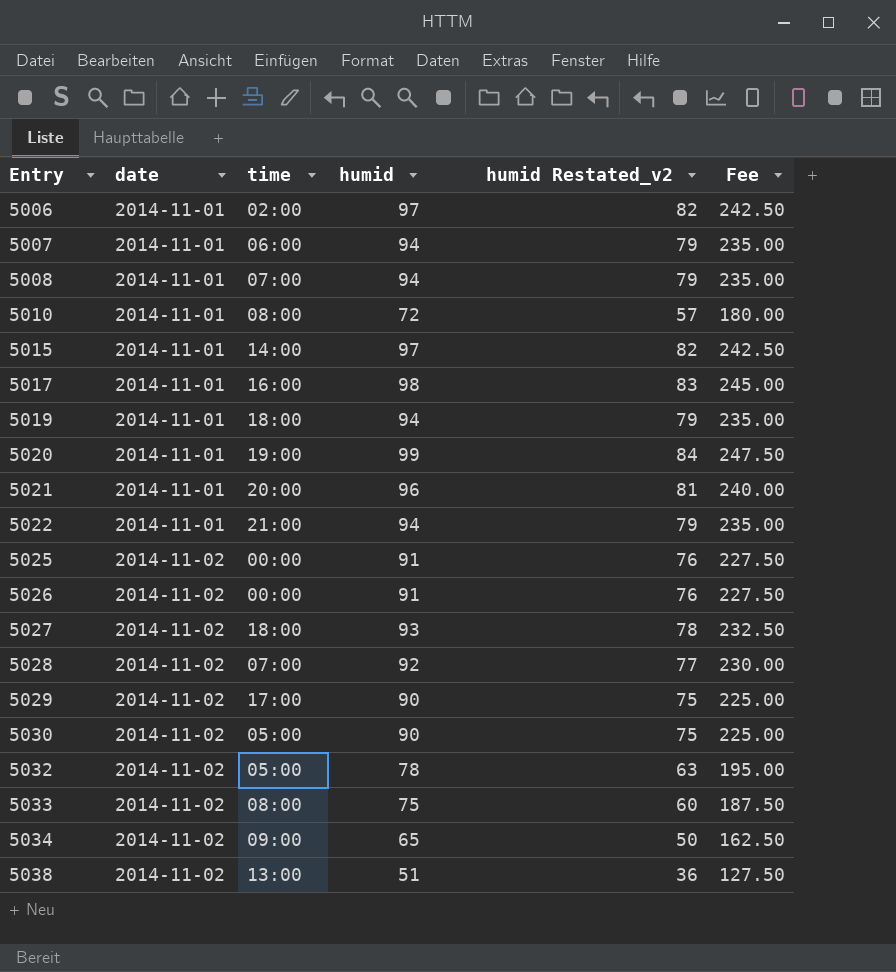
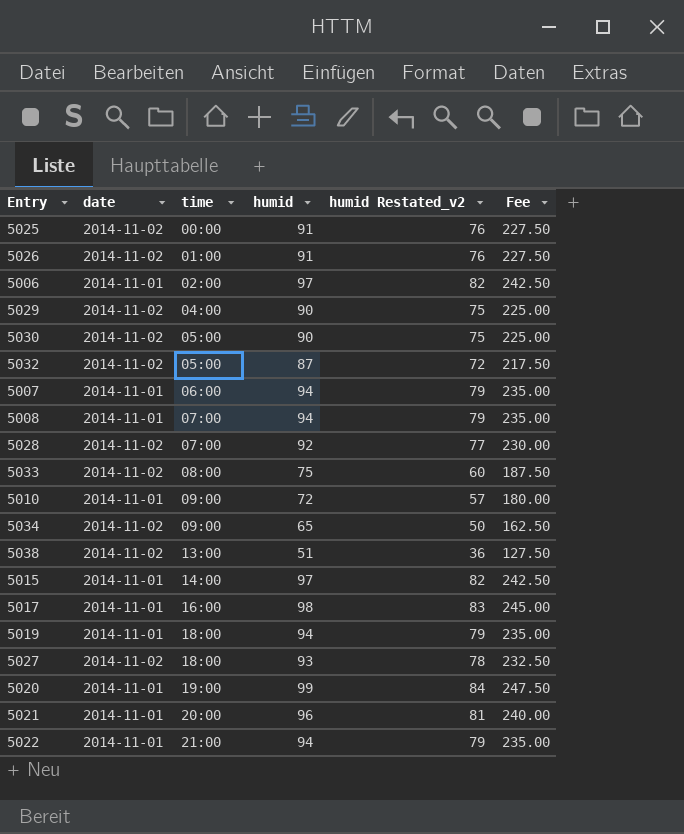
row order: Entry ascending -> time ascending
5026 | time: 00:00 -> 01:00
5029 | time: 17:00 -> 04:00
5032 | humid: 78 -> 87
5032 | humid Restated_v2: 63 -> 72
5032 | Fee: 195.00 -> 217.50
5010 | time: 08:00 -> 09:00

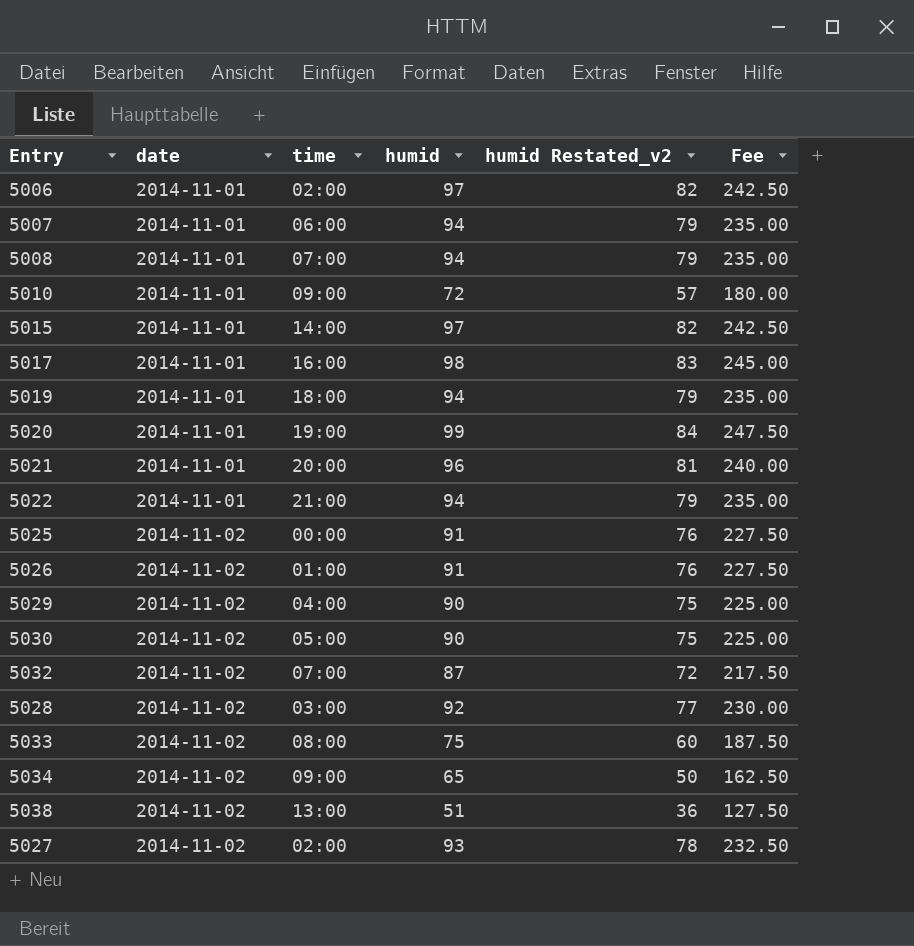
row order: time ascending -> date ascending
5032 | time: 05:00 -> 07:00
5028 | time: 07:00 -> 03:00
5027 | time: 18:00 -> 02:00

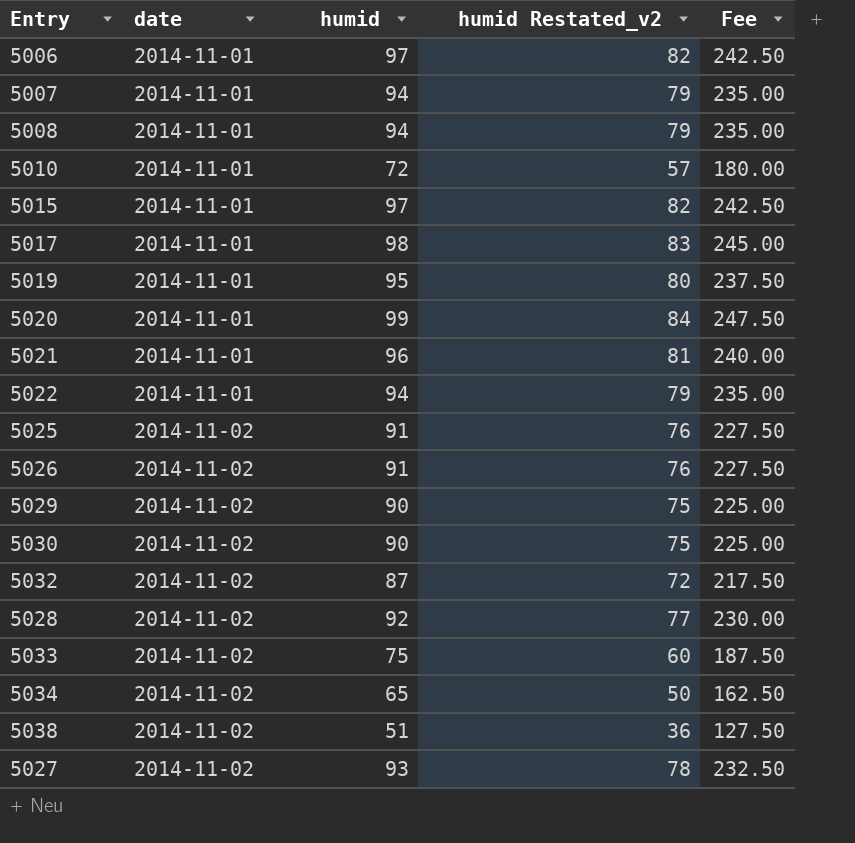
column time | position: 3 -> none
5019 | humid: 94 -> 95
5019 | humid Restated_v2: 79 -> 80
5019 | Fee: 235.00 -> 237.50

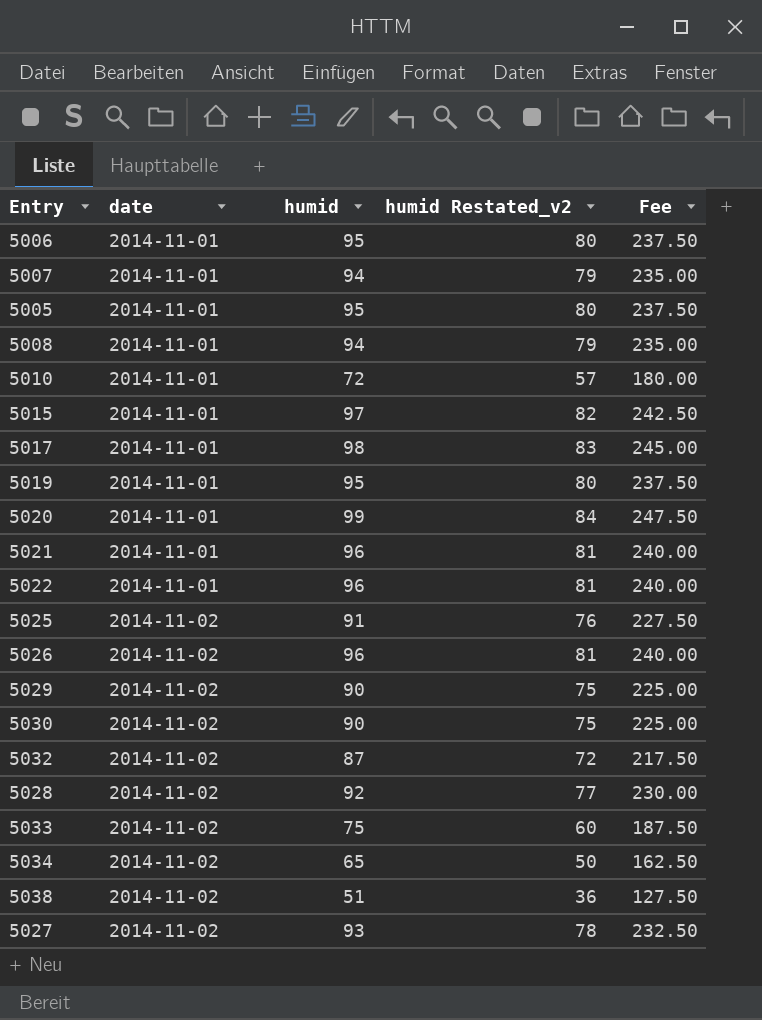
5006 | humid: 97 -> 95
5006 | humid Restated_v2: 82 -> 80
5006 | Fee: 242.50 -> 237.50
row 5005: none -> 2014-11-01 | 95 | 80 | 237.50
5022 | humid: 94 -> 96
5022 | humid Restated_v2: 79 -> 81
5022 | Fee: 235.00 -> 240.00
5026 | humid: 91 -> 96
5026 | humid Restated_v2: 76 -> 81
5026 | Fee: 227.50 -> 240.00

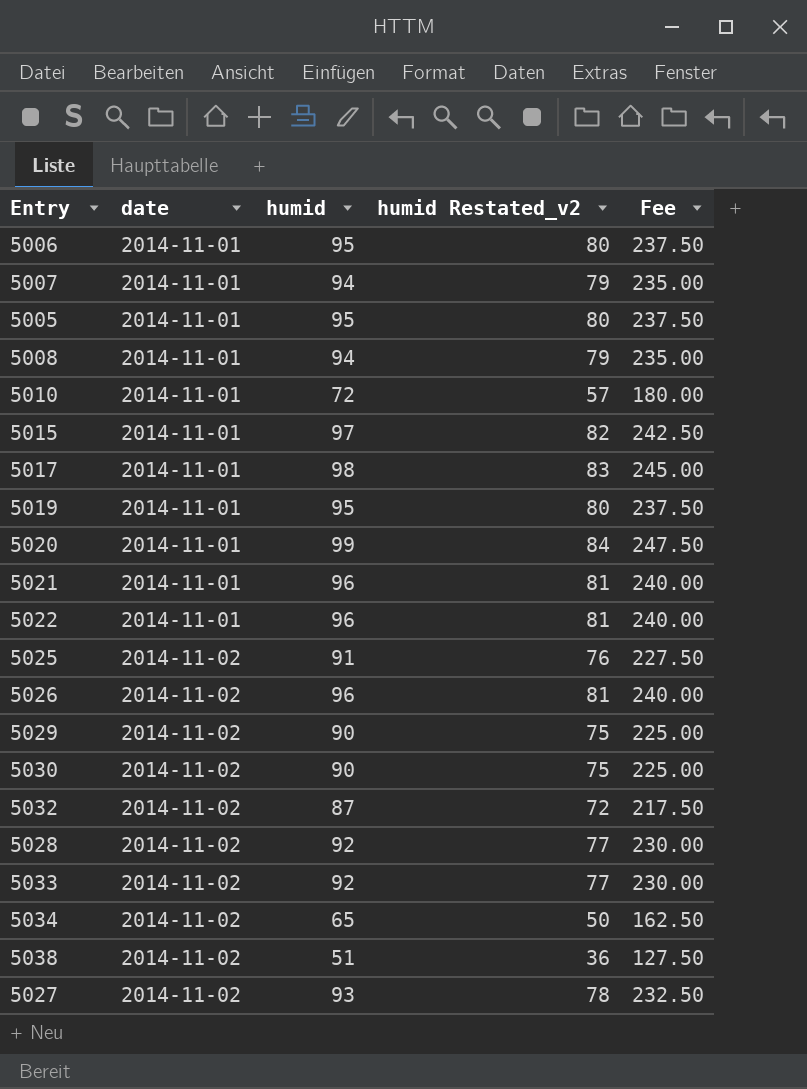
5033 | humid: 75 -> 92
5033 | humid Restated_v2: 60 -> 77
5033 | Fee: 187.50 -> 230.00

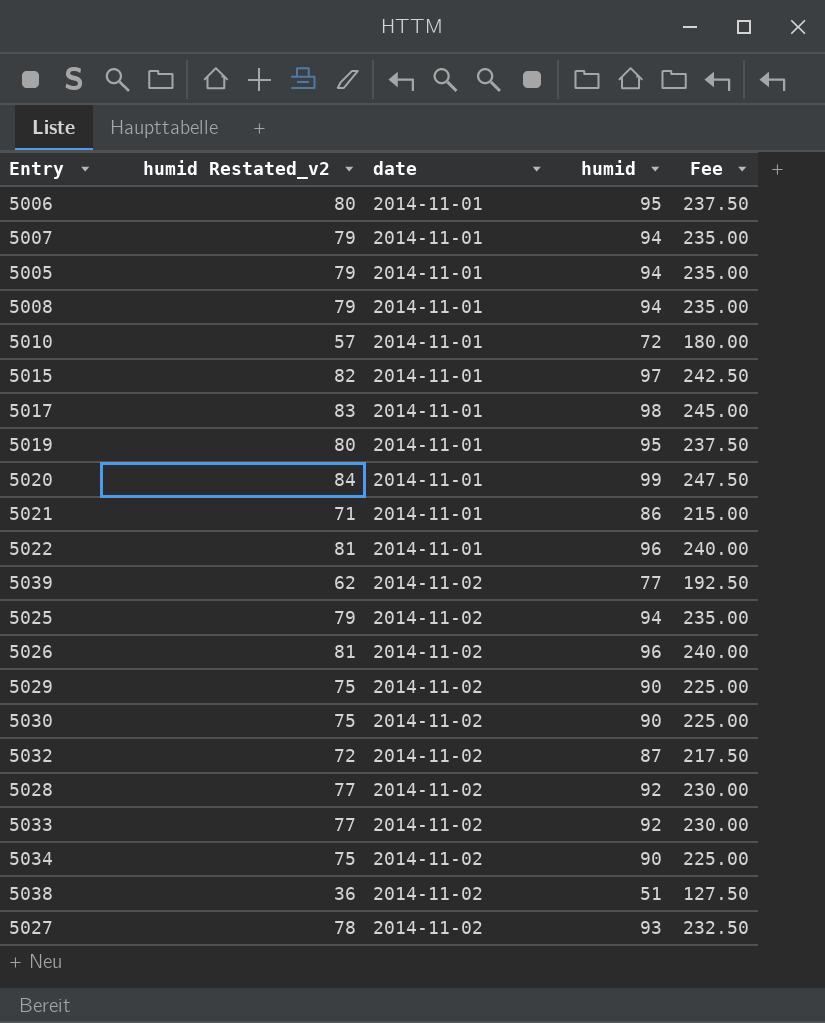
column humid Restated_v2 | position: 4 -> 2
5005 | humid Restated_v2: 80 -> 79
5005 | humid: 95 -> 94
5005 | Fee: 237.50 -> 235.00
5021 | humid Restated_v2: 81 -> 71
5021 | humid: 96 -> 86
5021 | Fee: 240.00 -> 215.00
row 5039: none -> 62 | 2014-11-02 | 77 | 192.50
5025 | humid Restated_v2: 76 -> 79
5025 | humid: 91 -> 94
5025 | Fee: 227.50 -> 235.00
5034 | humid Restated_v2: 50 -> 75
5034 | humid: 65 -> 90
5034 | Fee: 162.50 -> 225.00

